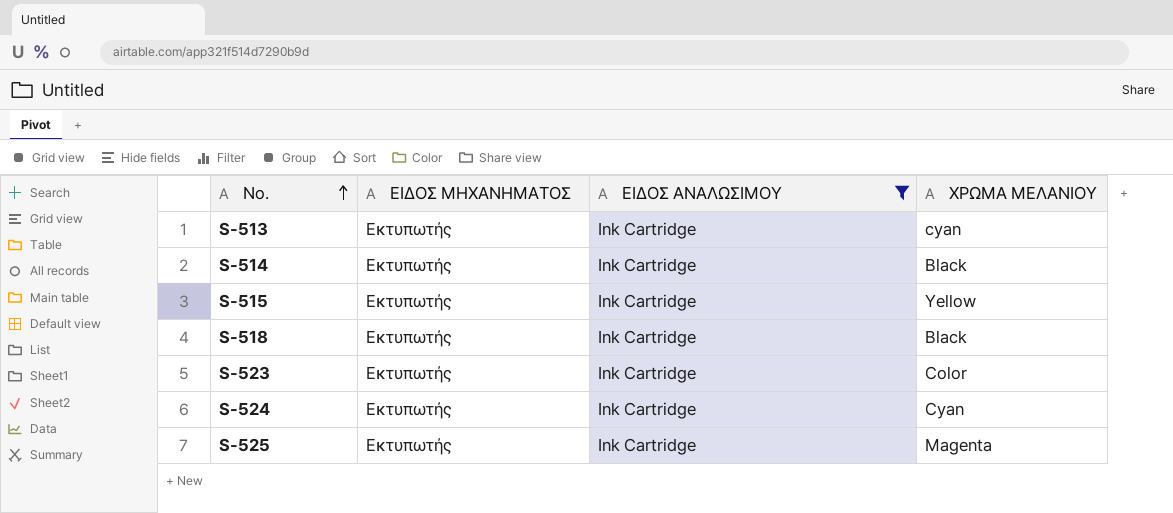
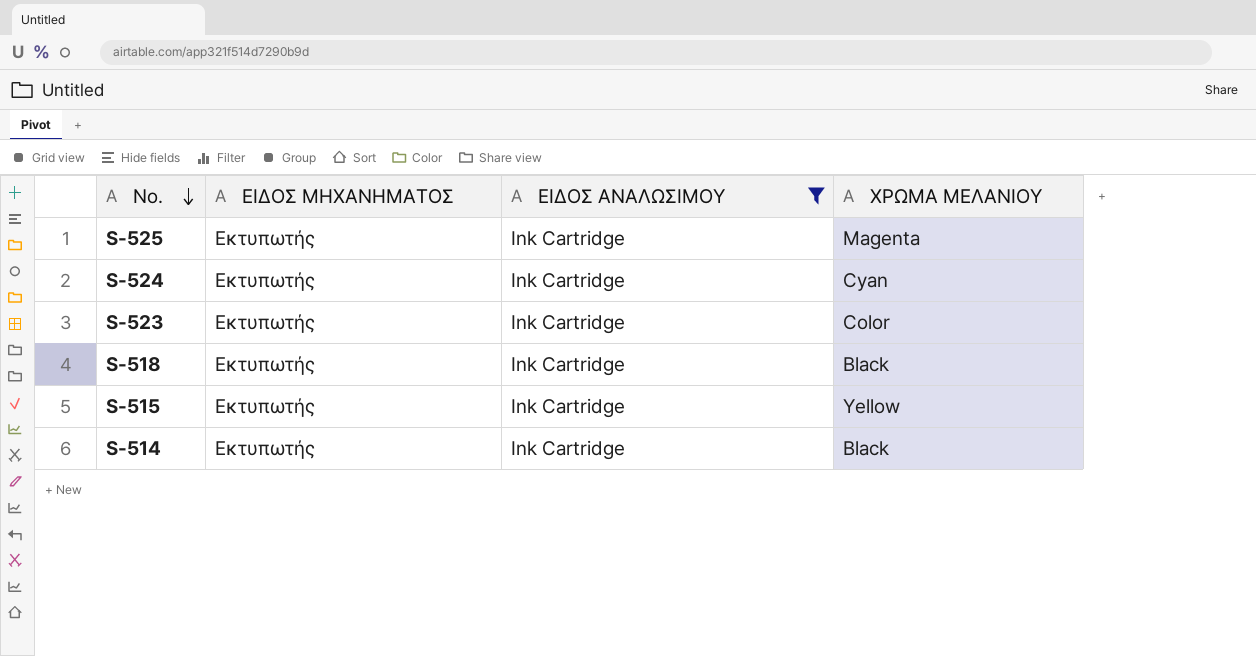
row order: No. ascending -> No. descending
row S-513: Εκτυπωτής | Ink Cartridge | cyan -> none

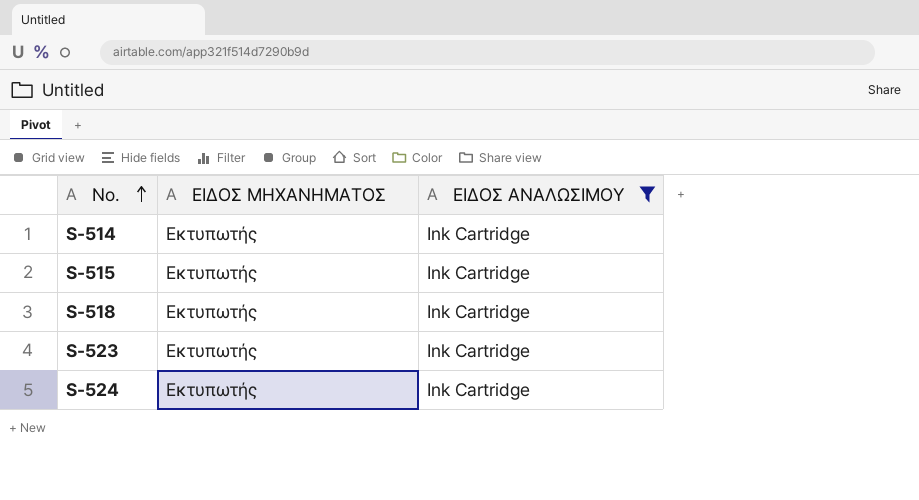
row order: No. descending -> No. ascending
column ΧΡΩΜΑ ΜΕΛΑΝΙΟΥ | position: 4 -> none
row S-525: Εκτυπωτής | Ink Cartridge | Magenta -> none

